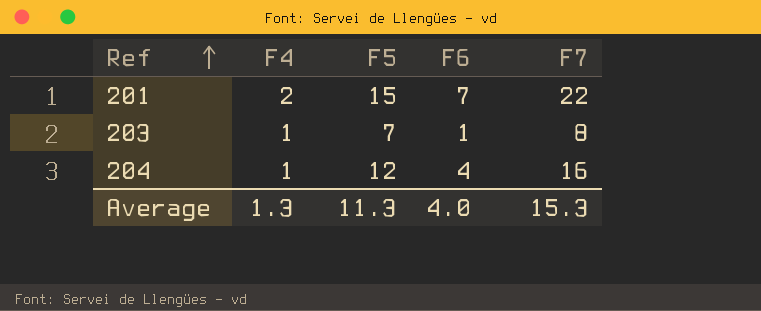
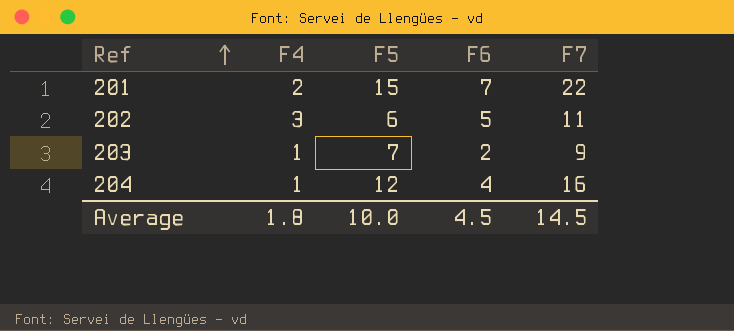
row 202: none -> 3 | 6 | 5 | 11
203 | F6: 1 -> 2
203 | F7: 8 -> 9
Average | F4: 1.3 -> 1.8
Average | F5: 11.3 -> 10.0
Average | F6: 4.0 -> 4.5
Average | F7: 15.3 -> 14.5

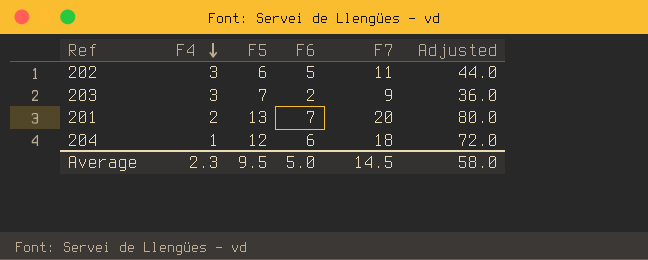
row order: Ref ascending -> F4 descending
column Adjusted | formula: none -> [F7] * 4
203 | F4: 1 -> 3
201 | F5: 15 -> 13
201 | F7: 22 -> 20
204 | F6: 4 -> 6
204 | F7: 16 -> 18
Average | F4: 1.8 -> 2.3
Average | F5: 10.0 -> 9.5
Average | F6: 4.5 -> 5.0

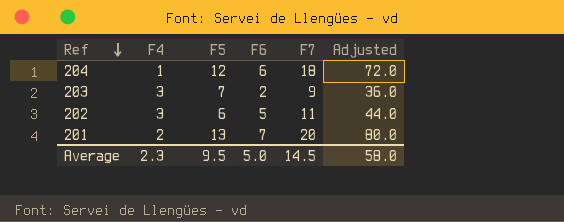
row order: F4 descending -> Ref descending

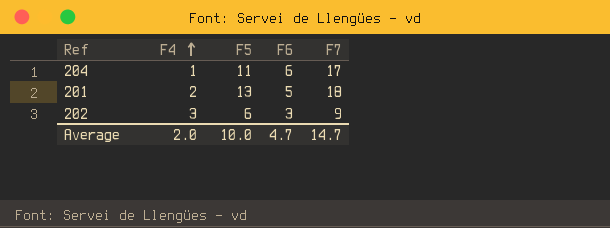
row order: Ref descending -> F4 ascending
column Adjusted | formula: [F7] * 4 -> none
row 203: 3 | 7 | 2 | 9 | 36.0 -> none
204 | F5: 12 -> 11
204 | F7: 18 -> 17
201 | F6: 7 -> 5
201 | F7: 20 -> 18
202 | F6: 5 -> 3
202 | F7: 11 -> 9
Average | F4: 2.3 -> 2.0
Average | F5: 9.5 -> 10.0
Average | F6: 5.0 -> 4.7
Average | F7: 14.5 -> 14.7

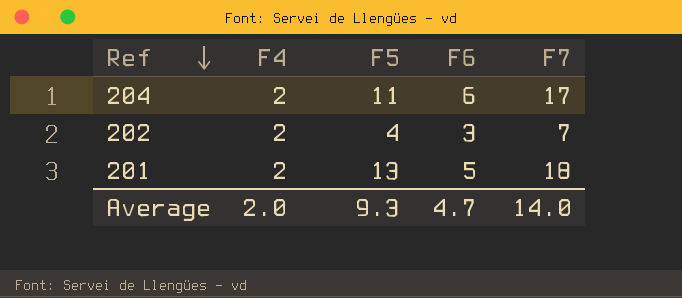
row order: F4 ascending -> Ref descending
204 | F4: 1 -> 2
202 | F4: 3 -> 2
202 | F5: 6 -> 4
202 | F7: 9 -> 7
Average | F5: 10.0 -> 9.3
Average | F7: 14.7 -> 14.0

